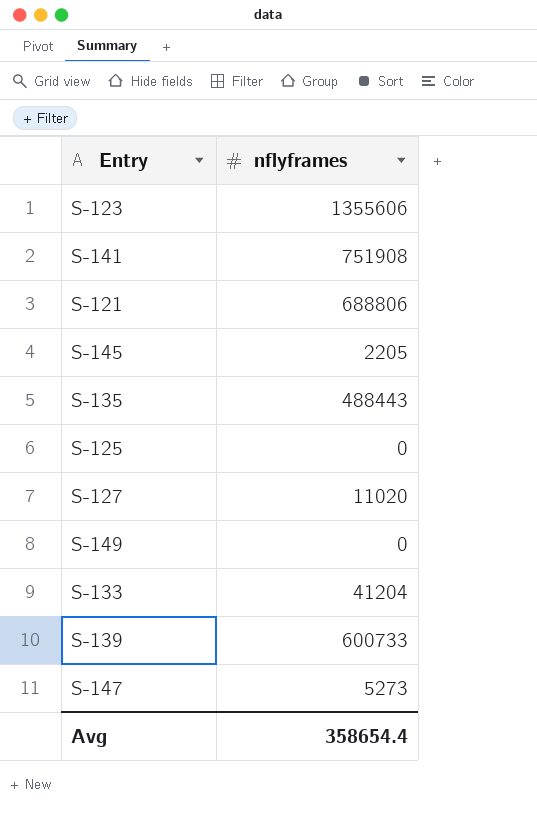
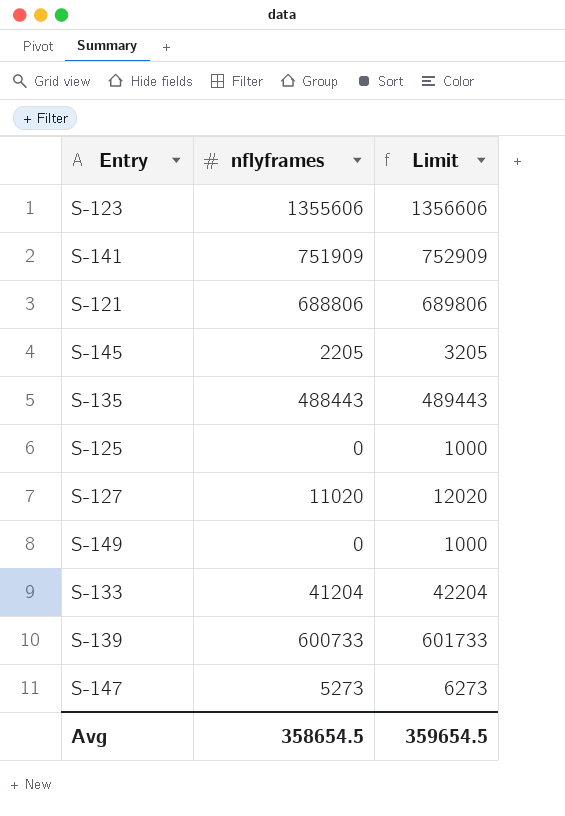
column Limit | formula: none -> [nflyframes] + 1000
S-141 | nflyframes: 751908 -> 751909
Avg | nflyframes: 358654.4 -> 358654.5

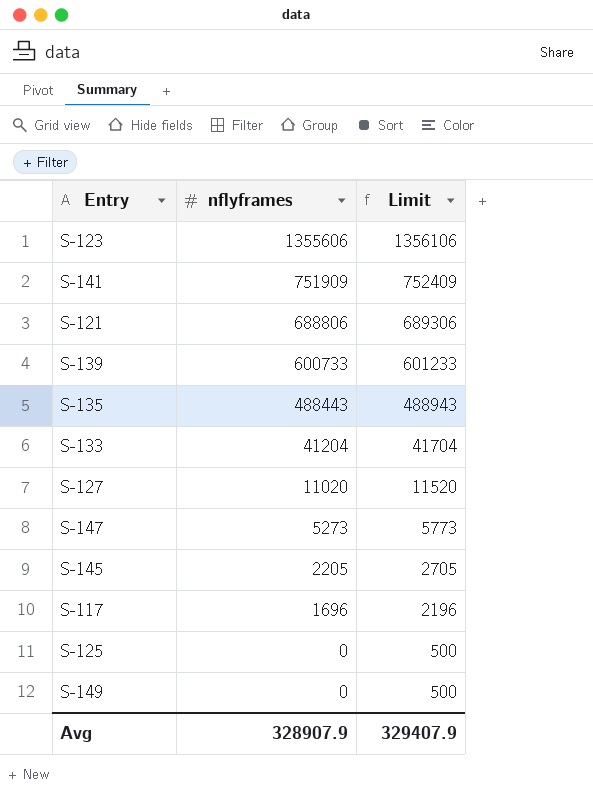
row order: none -> nflyframes descending
column Limit | formula: [nflyframes] + 1000 -> [nflyframes] + 500
row S-117: none -> 1696 | 2196
Avg | nflyframes: 358654.5 -> 328907.9
Avg | Limit: 359654.5 -> 329407.9

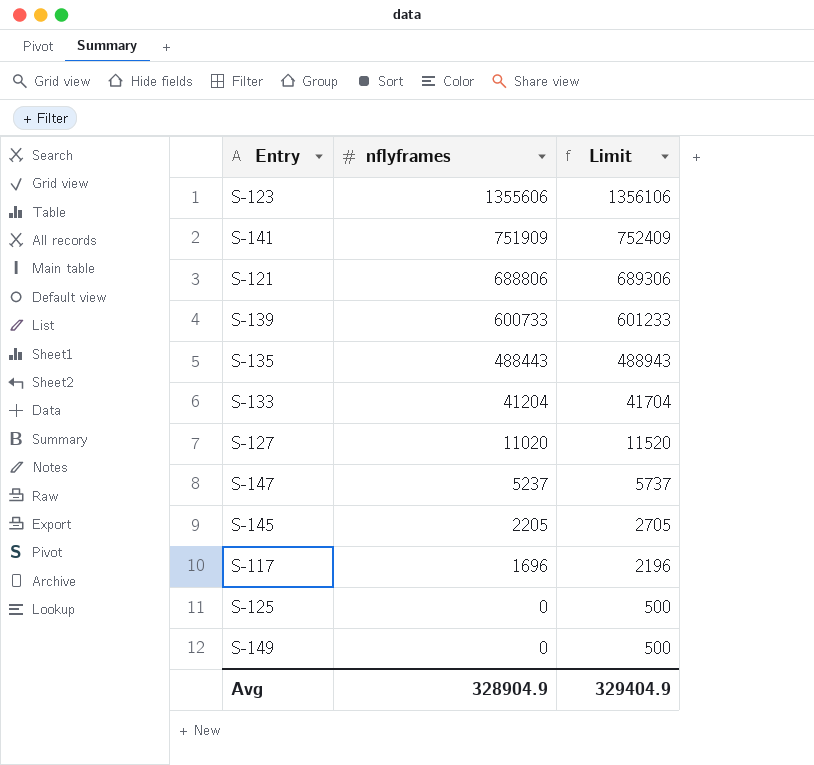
S-147 | nflyframes: 5273 -> 5237
S-147 | Limit: 5773 -> 5737
Avg | nflyframes: 328907.9 -> 328904.9
Avg | Limit: 329407.9 -> 329404.9

